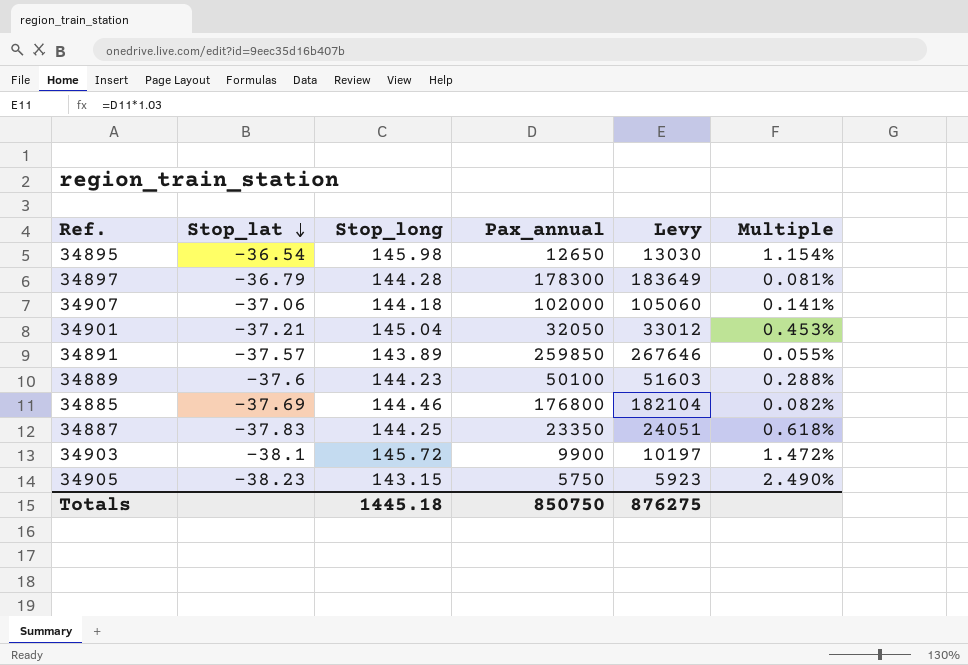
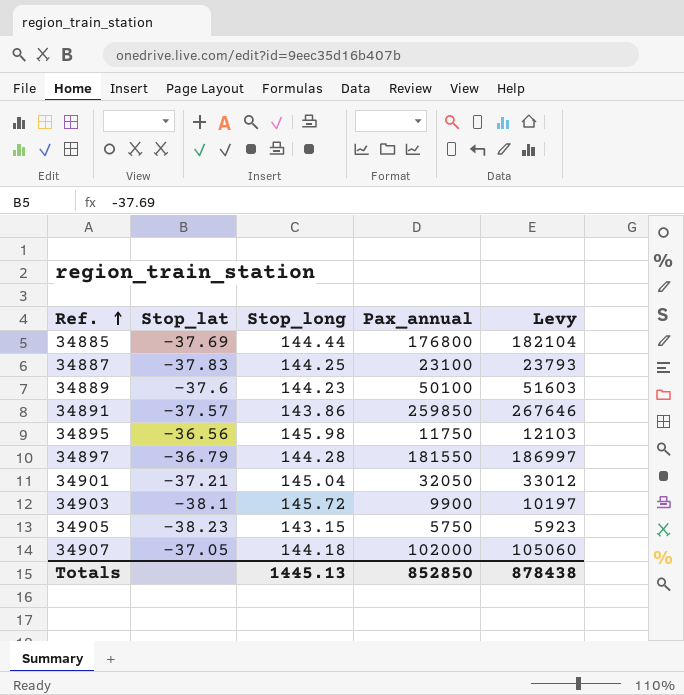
row order: Stop_lat descending -> Ref. ascending
column Multiple | formula: [Stop_long] / [Pax_annual] -> none
34885 | Stop_long: 144.46 -> 144.44
34887 | Pax_annual: 23350 -> 23100
34887 | Levy: 24051 -> 23793
34891 | Stop_long: 143.89 -> 143.86
34895 | Stop_lat: -36.54 -> -36.56
34895 | Pax_annual: 12650 -> 11750
34895 | Levy: 13030 -> 12103
34897 | Pax_annual: 178300 -> 181550
34897 | Levy: 183649 -> 186997
34907 | Stop_lat: -37.06 -> -37.05
Totals | Stop_long: 1445.18 -> 1445.13
Totals | Pax_annual: 850750 -> 852850
Totals | Levy: 876275 -> 878438

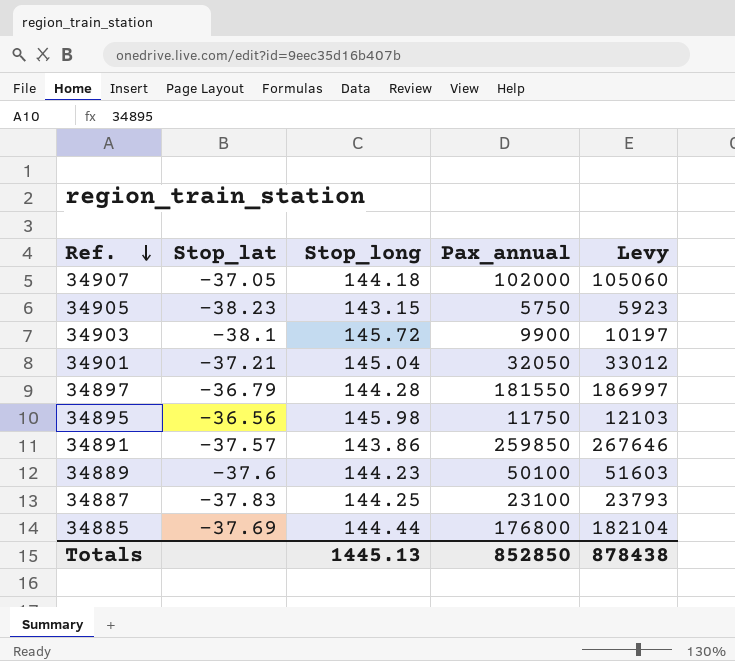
row order: Ref. ascending -> Ref. descending

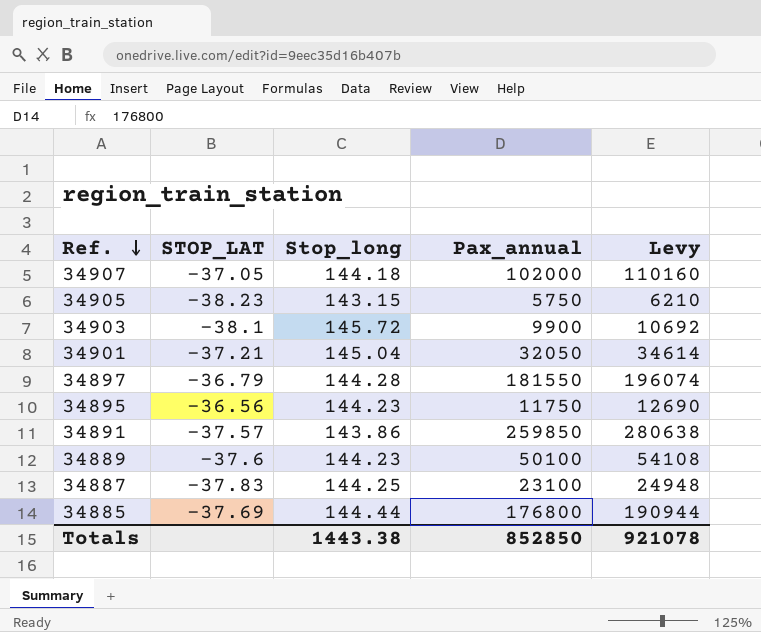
column name: Stop_lat -> STOP_LAT
column Levy | formula: [Pax_annual] * 1.03 -> [Pax_annual] * 1.08
34895 | Stop_long: 145.98 -> 144.23
Totals | Stop_long: 1445.13 -> 1443.38
Totals | Levy: 878438 -> 921078

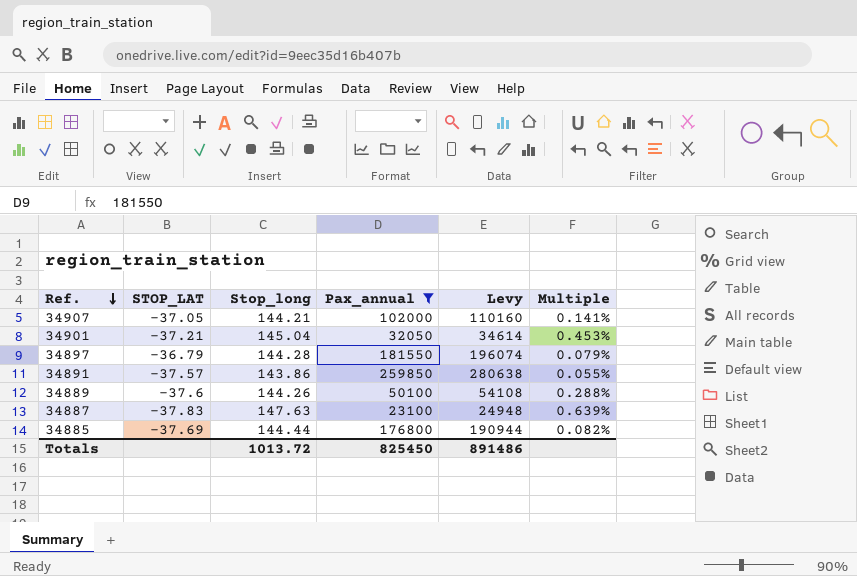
filter: none -> Pax_annual >= 23100
column Multiple | formula: none -> [Stop_long] / [Pax_annual]
34907 | Stop_long: 144.18 -> 144.21
34889 | Stop_long: 144.23 -> 144.26
34887 | Stop_long: 144.25 -> 147.63
Totals | Stop_long: 1443.38 -> 1013.72
Totals | Pax_annual: 852850 -> 825450
Totals | Levy: 921078 -> 891486

